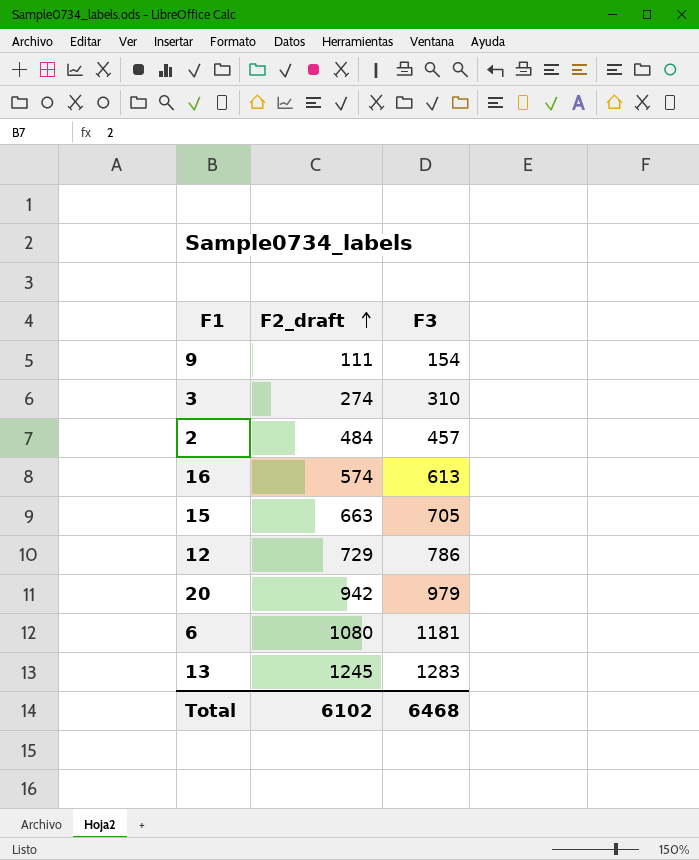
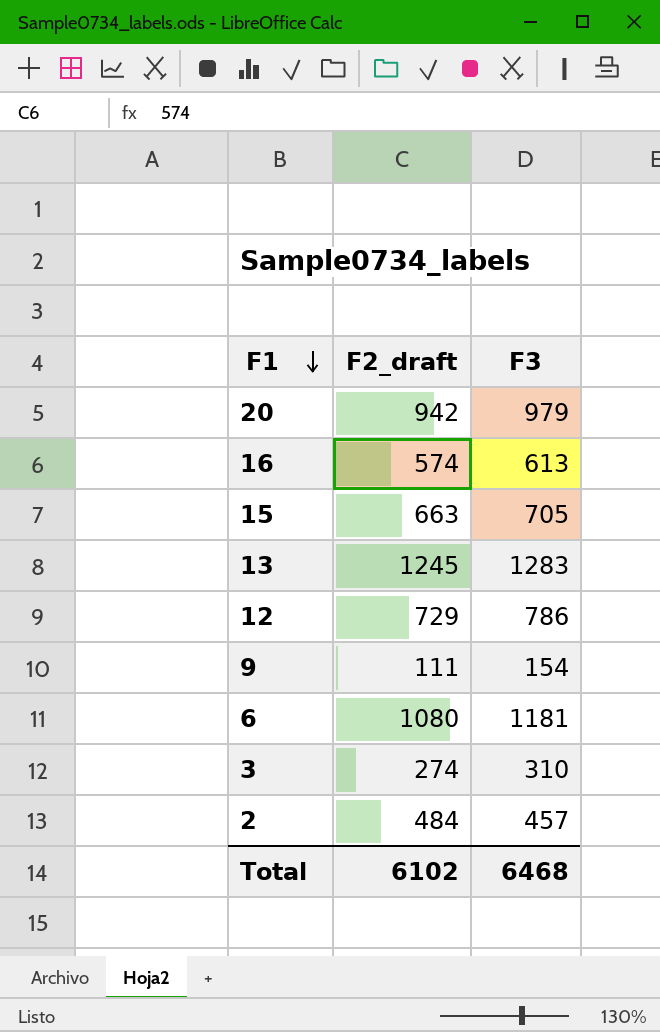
row order: F2_draft ascending -> F1 descending

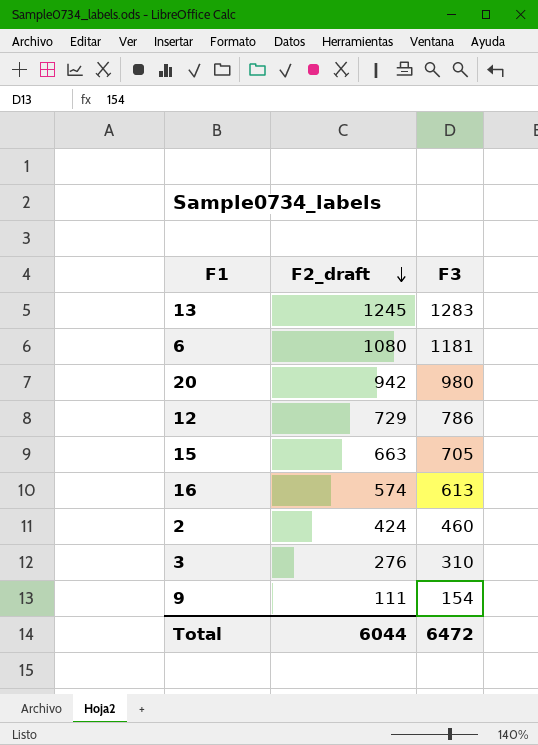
row order: F1 descending -> F2_draft descending
20 | F3: 979 -> 980
2 | F2_draft: 484 -> 424
2 | F3: 457 -> 460
3 | F2_draft: 274 -> 276
Total | F2_draft: 6102 -> 6044
Total | F3: 6468 -> 6472

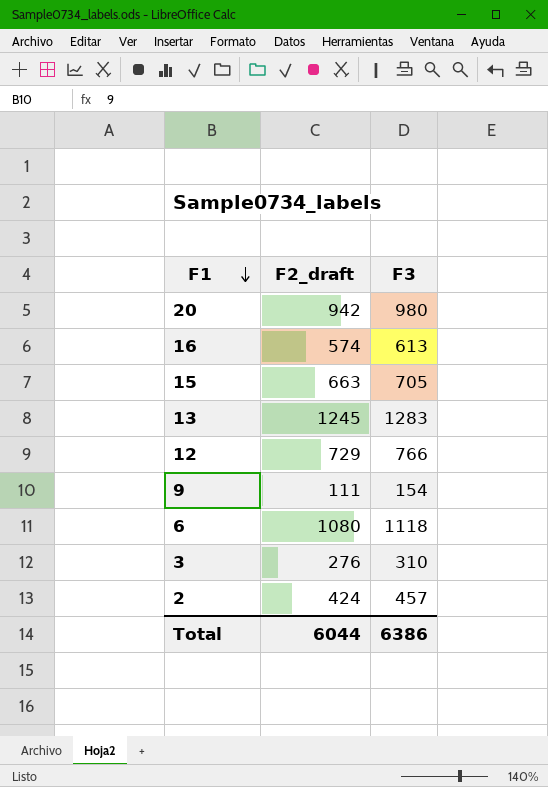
row order: F2_draft descending -> F1 descending
12 | F3: 786 -> 766
6 | F3: 1181 -> 1118
2 | F3: 460 -> 457
Total | F3: 6472 -> 6386

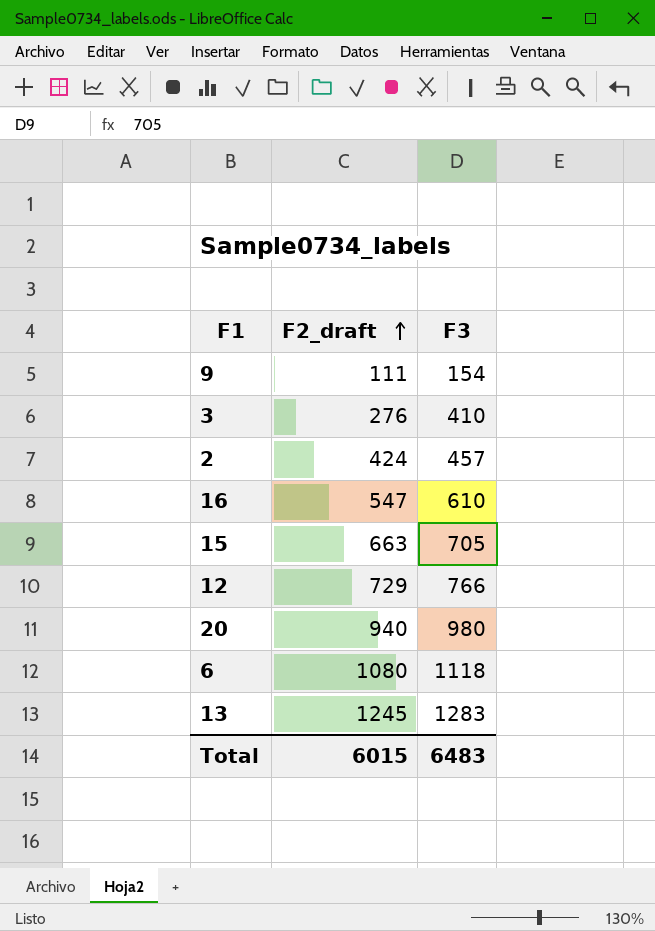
row order: F1 descending -> F2_draft ascending
3 | F3: 310 -> 410
16 | F2_draft: 574 -> 547
16 | F3: 613 -> 610
20 | F2_draft: 942 -> 940
Total | F2_draft: 6044 -> 6015
Total | F3: 6386 -> 6483

